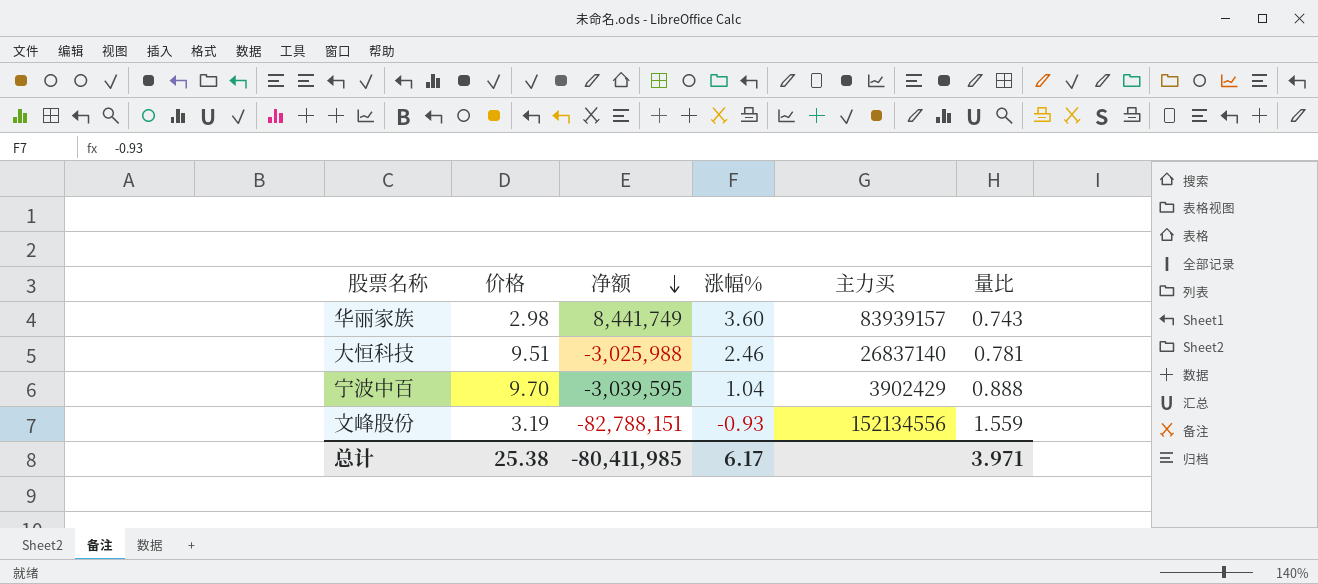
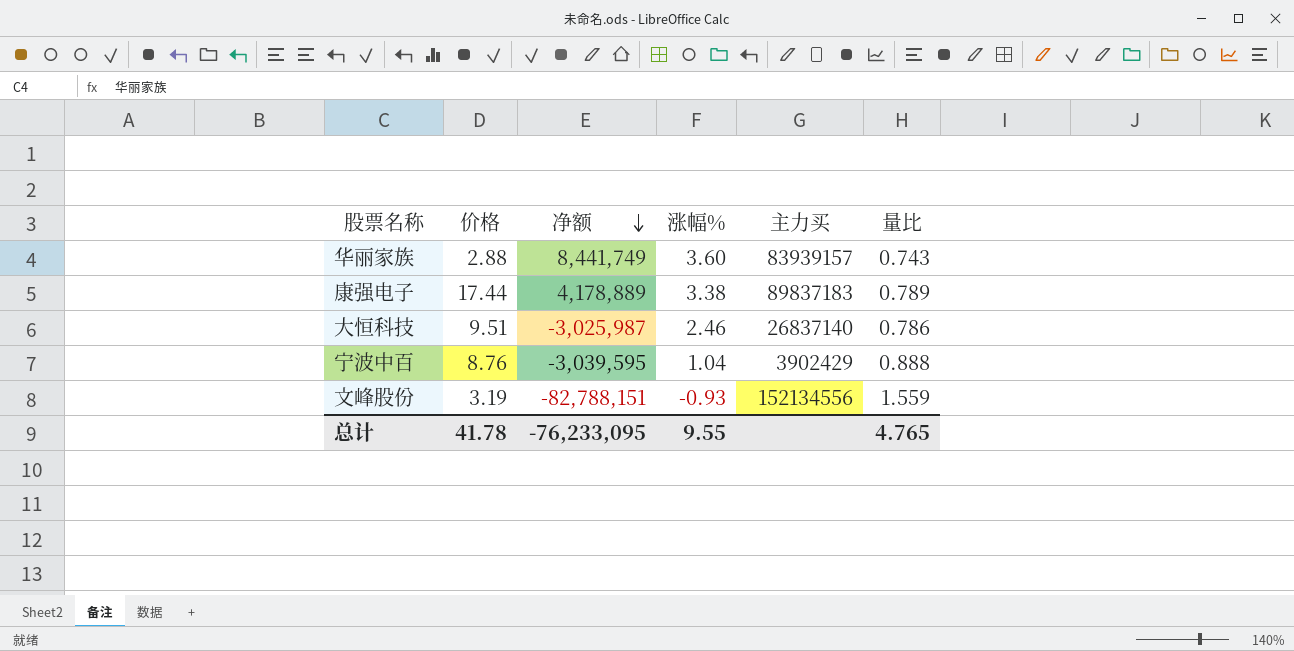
华丽家族 | 价格: 2.98 -> 2.88
row 康强电子: none -> 17.44 | 4,178,889 | 3.38 | 89837183 | 0.789
大恒科技 | 净额: -3,025,988 -> -3,025,987
大恒科技 | 量比: 0.781 -> 0.786
宁波中百 | 价格: 9.70 -> 8.76
总计 | 价格: 25.38 -> 41.78
总计 | 净额: -80,411,985 -> -76,233,095
总计 | 涨幅%: 6.17 -> 9.55
总计 | 量比: 3.971 -> 4.765

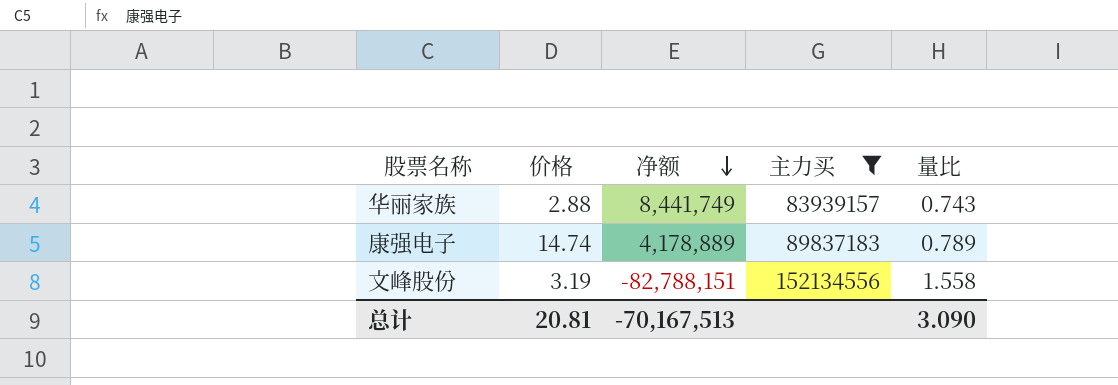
filter: none -> 主力买 >= 83939157
column 涨幅% | position: 4 -> none
康强电子 | 价格: 17.44 -> 14.74
文峰股份 | 量比: 1.559 -> 1.558
总计 | 价格: 41.78 -> 20.81
总计 | 净额: -76,233,095 -> -70,167,513
总计 | 量比: 4.765 -> 3.090

